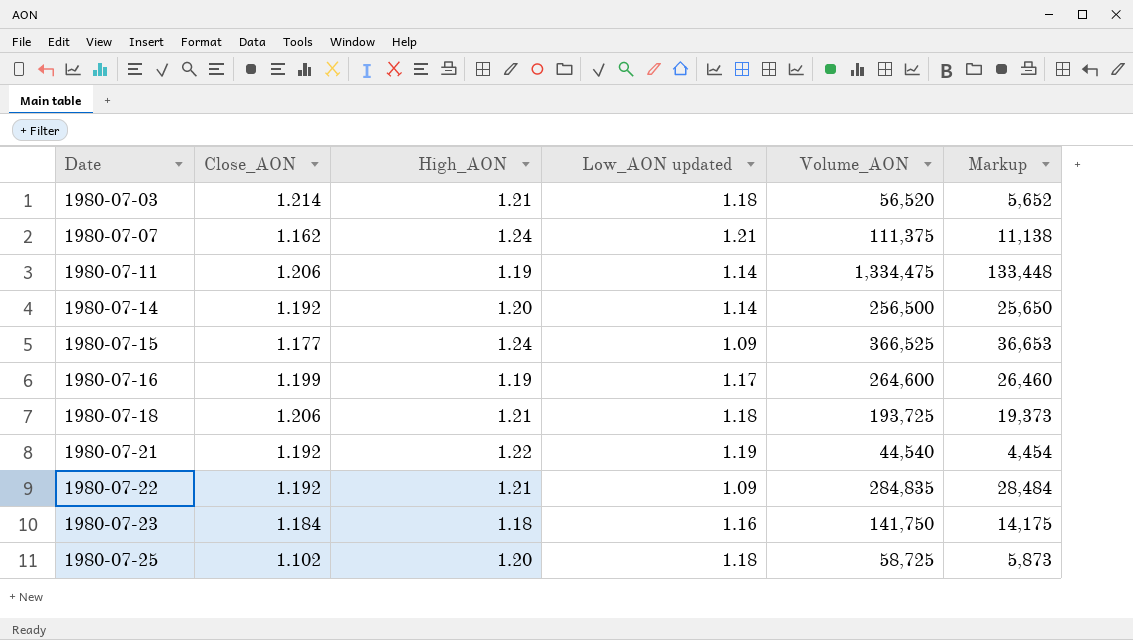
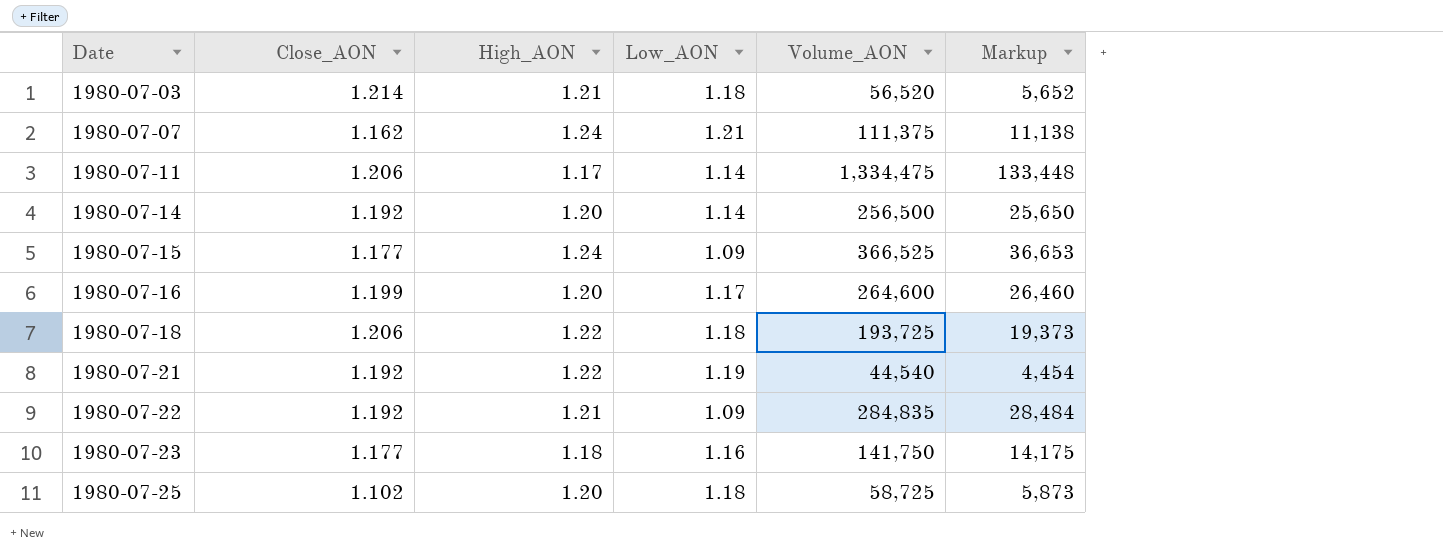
column name: Low_AON updated -> Low_AON
1980-07-11 | High_AON: 1.19 -> 1.17
1980-07-16 | High_AON: 1.19 -> 1.20
1980-07-18 | High_AON: 1.21 -> 1.22
1980-07-23 | Close_AON: 1.184 -> 1.177

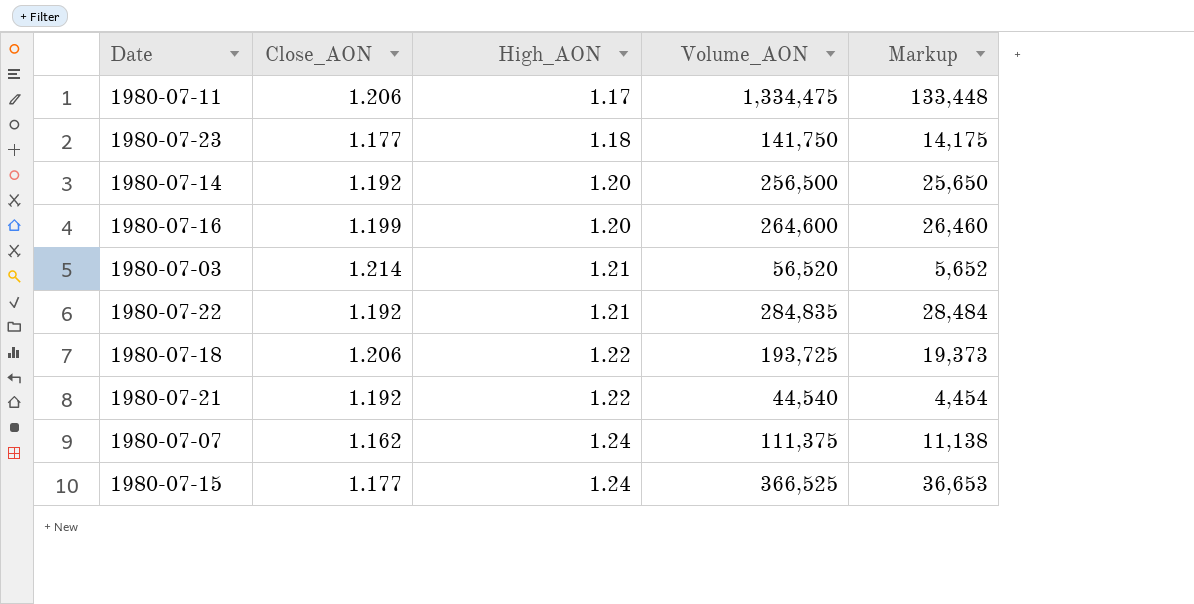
row order: Date ascending -> High_AON ascending
column Low_AON | position: 4 -> none
row 1980-07-25: 1.102 | 1.20 | 1.18 | 58,725 | 5,873 -> none

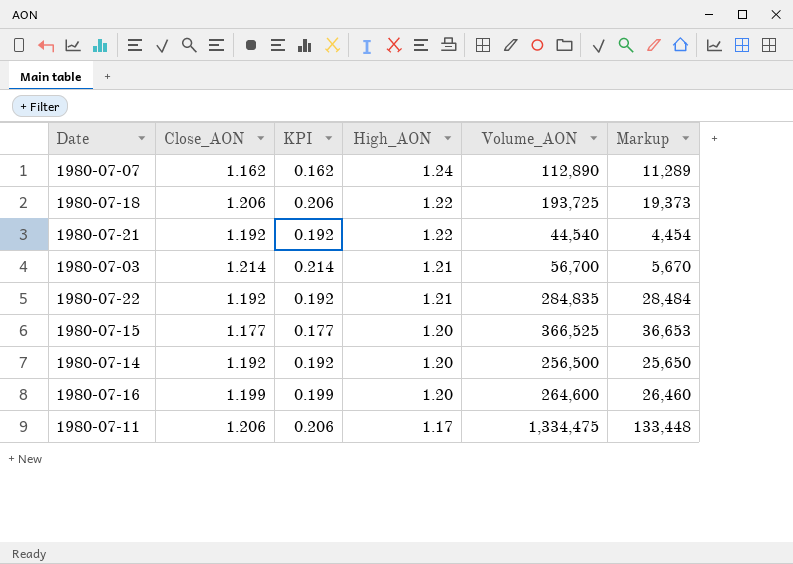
row order: High_AON ascending -> High_AON descending
column KPI | formula: none -> [Close_AON] - 1
row 1980-07-23: 1.177 | 1.18 | 141,750 | 14,175 -> none
1980-07-07 | Volume_AON: 111,375 -> 112,890
1980-07-07 | Markup: 11,138 -> 11,289
1980-07-03 | Volume_AON: 56,520 -> 56,700
1980-07-03 | Markup: 5,652 -> 5,670
1980-07-15 | High_AON: 1.24 -> 1.20

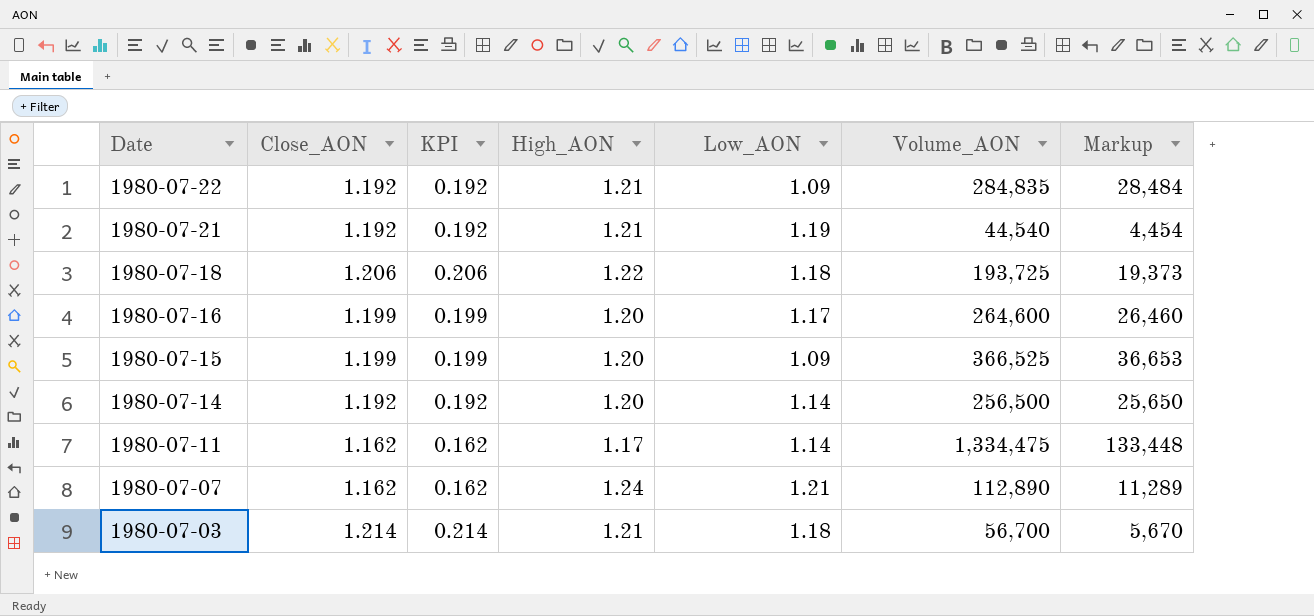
row order: High_AON descending -> Date descending
column Low_AON | position: none -> 5
1980-07-21 | High_AON: 1.22 -> 1.21
1980-07-15 | Close_AON: 1.177 -> 1.199
1980-07-15 | KPI: 0.177 -> 0.199
1980-07-11 | Close_AON: 1.206 -> 1.162
1980-07-11 | KPI: 0.206 -> 0.162

